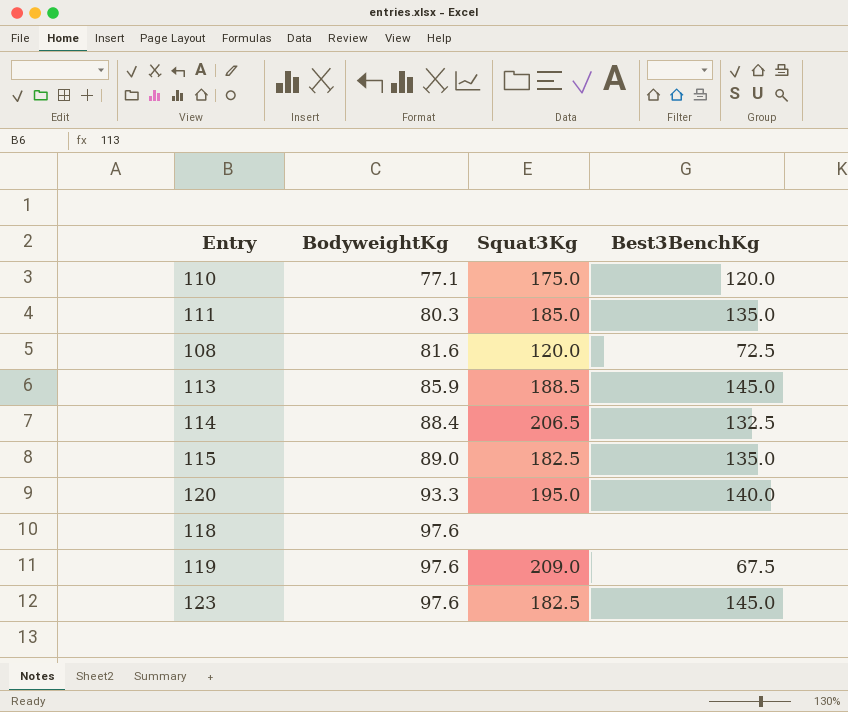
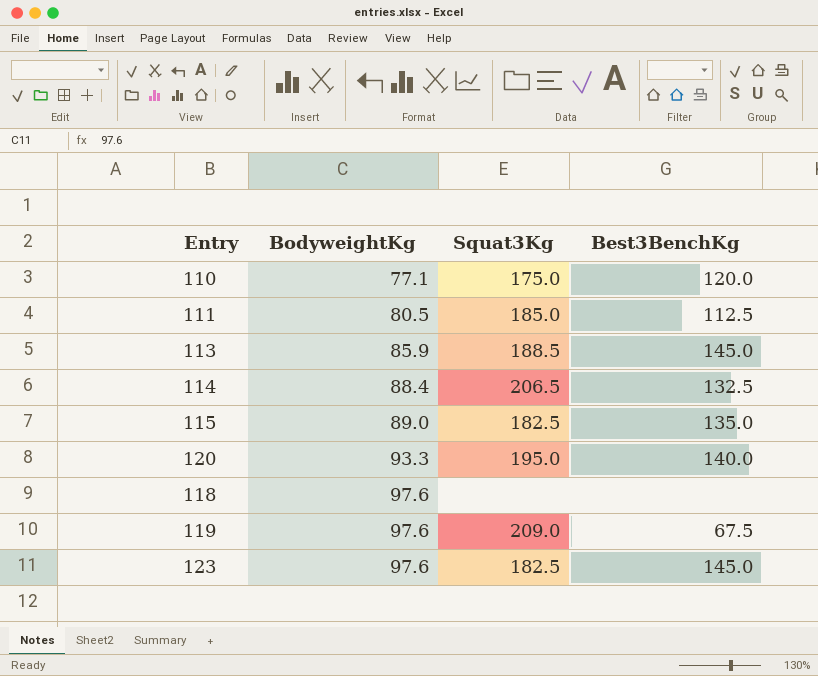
row 108: 81.6 | 120.0 | 72.5 -> none
111 | BodyweightKg: 80.3 -> 80.5
111 | Best3BenchKg: 135.0 -> 112.5

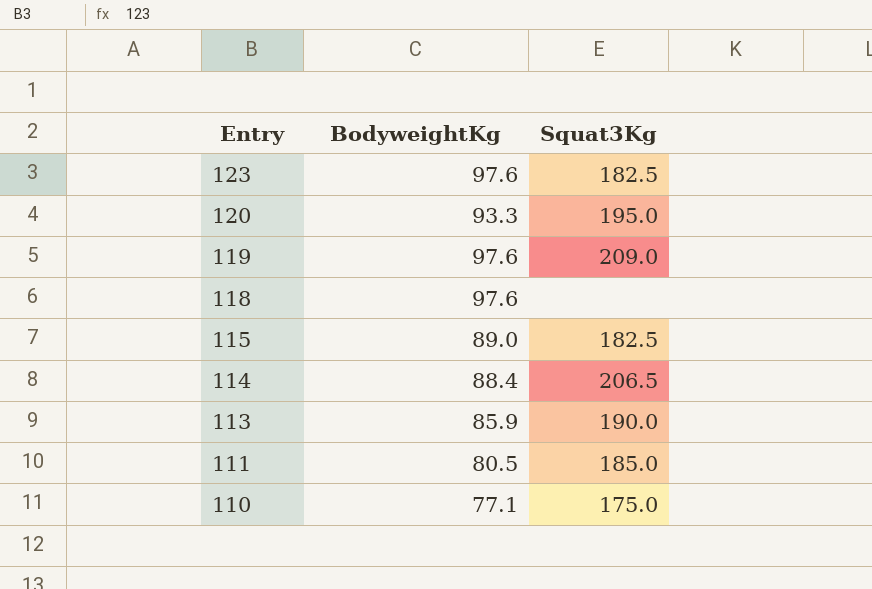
row order: BodyweightKg ascending -> Entry descending
column Best3BenchKg | position: 4 -> none
113 | Squat3Kg: 188.5 -> 190.0

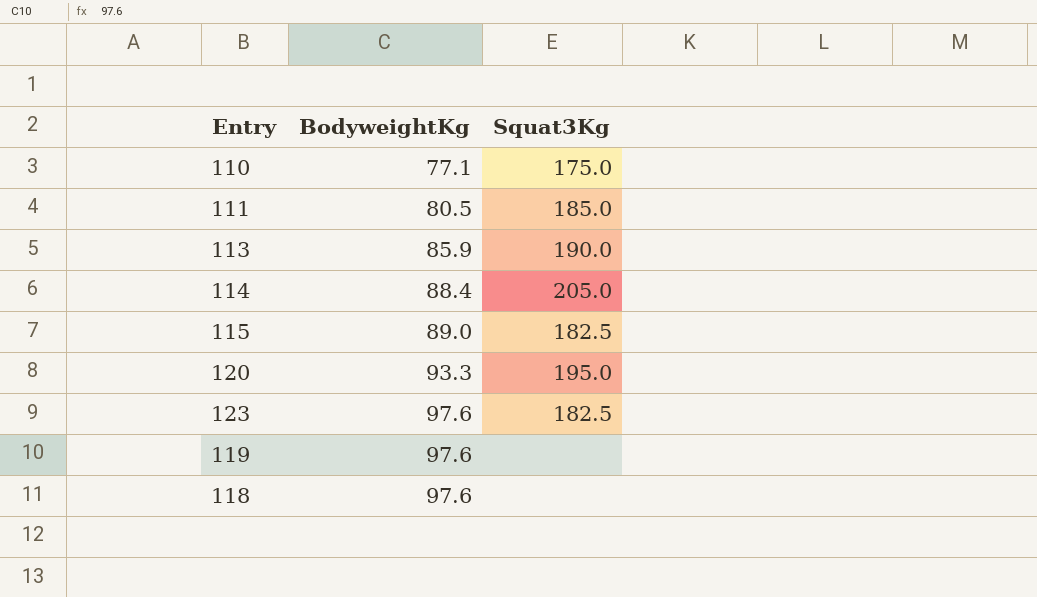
row order: Entry descending -> BodyweightKg ascending
114 | Squat3Kg: 206.5 -> 205.0
119 | Squat3Kg: 209.0 -> none

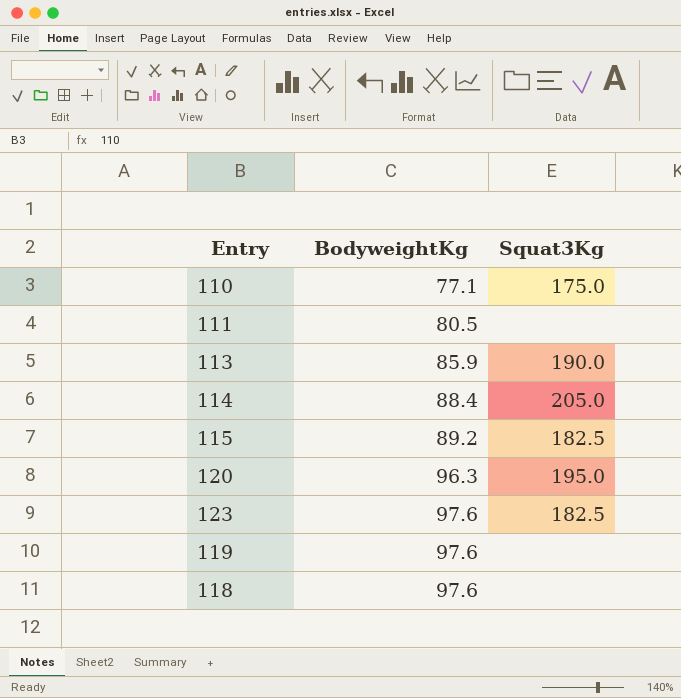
111 | Squat3Kg: 185.0 -> none
115 | BodyweightKg: 89.0 -> 89.2
120 | BodyweightKg: 93.3 -> 96.3

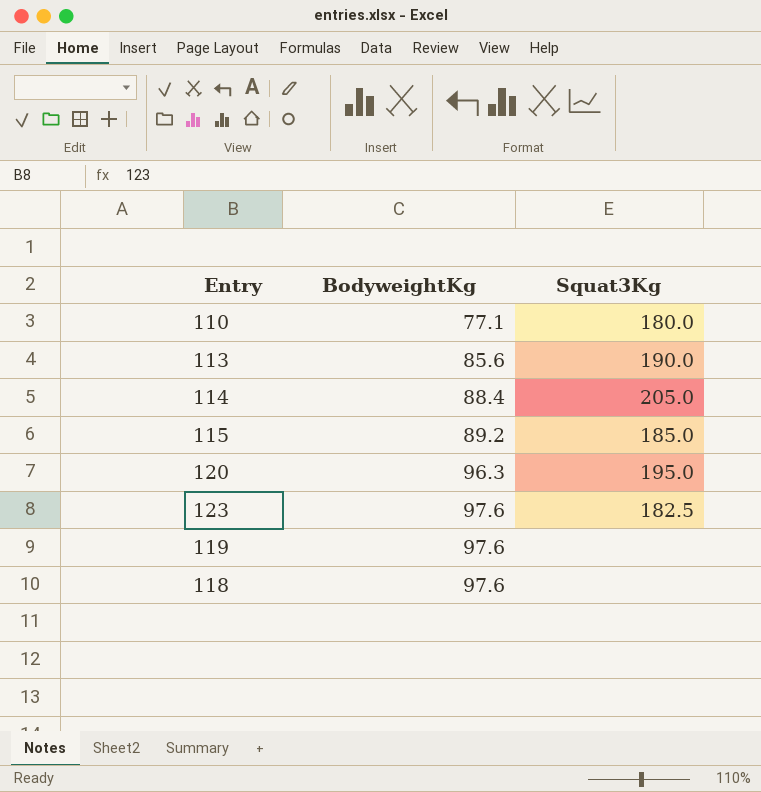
row 111: 80.5 | none -> none
110 | Squat3Kg: 175.0 -> 180.0
113 | BodyweightKg: 85.9 -> 85.6
115 | Squat3Kg: 182.5 -> 185.0

